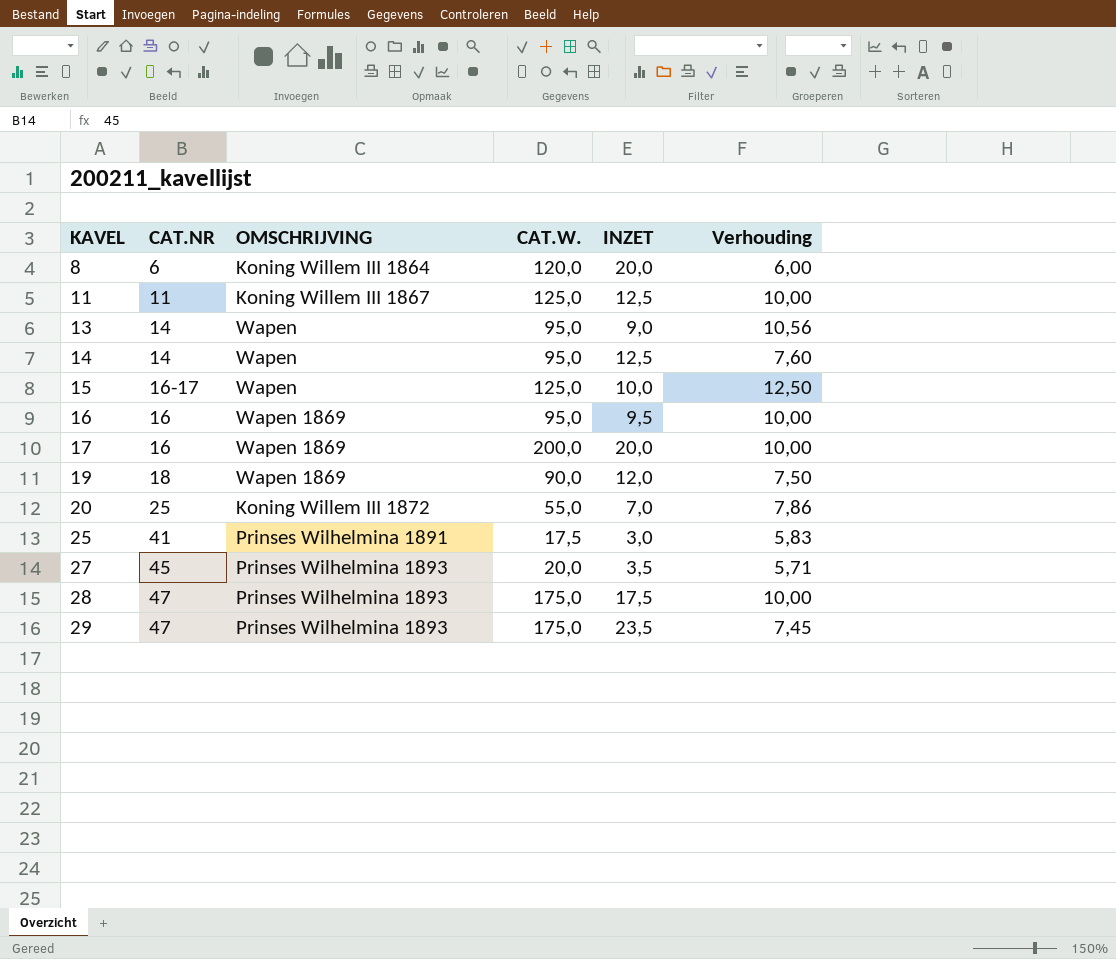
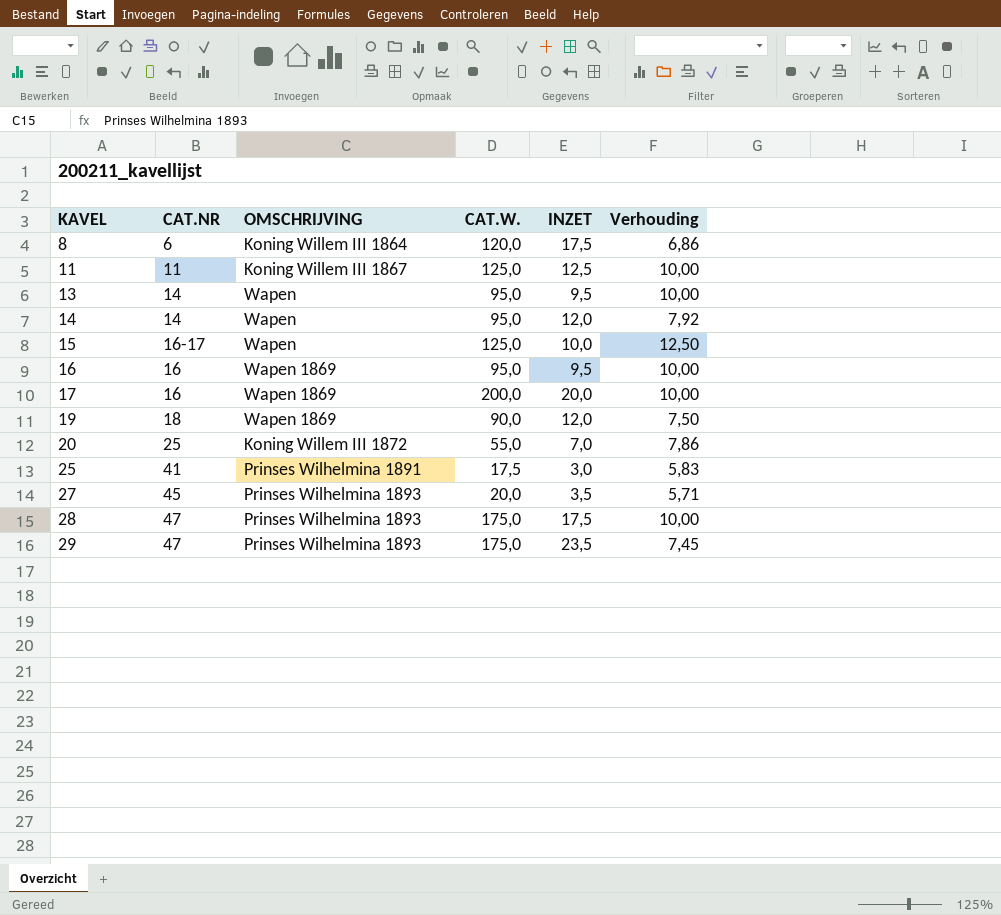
8 | INZET: 20,0 -> 17,5
8 | Verhouding: 6,00 -> 6,86
13 | INZET: 9,0 -> 9,5
13 | Verhouding: 10,56 -> 10,00
14 | INZET: 12,5 -> 12,0
14 | Verhouding: 7,60 -> 7,92

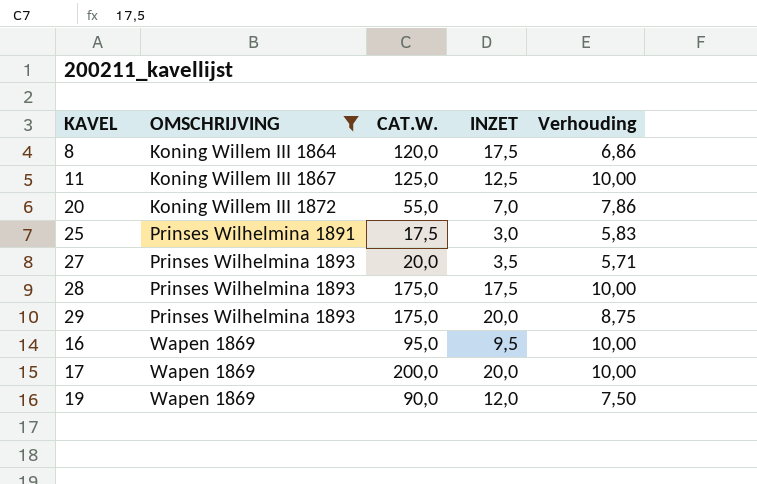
filter: none -> OMSCHRIJVING != Wapen
row order: KAVEL ascending -> OMSCHRIJVING ascending
column CAT.NR | position: 2 -> none
29 | INZET: 23,5 -> 20,0
29 | Verhouding: 7,45 -> 8,75

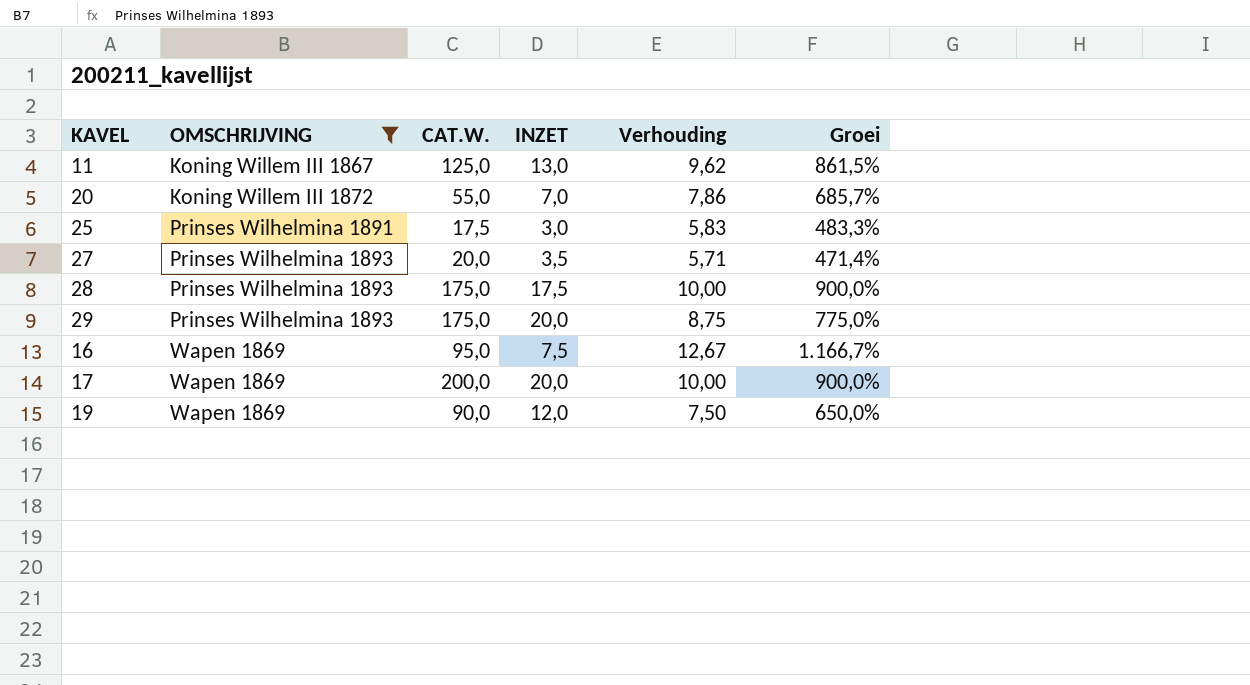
column Groei | formula: none -> ([CAT.W.] - [INZET]) / [INZET]
row 8: Koning Willem III 1864 | 120,0 | 17,5 | 6,86 -> none
11 | INZET: 12,5 -> 13,0
11 | Verhouding: 10,00 -> 9,62
16 | INZET: 9,5 -> 7,5
16 | Verhouding: 10,00 -> 12,67

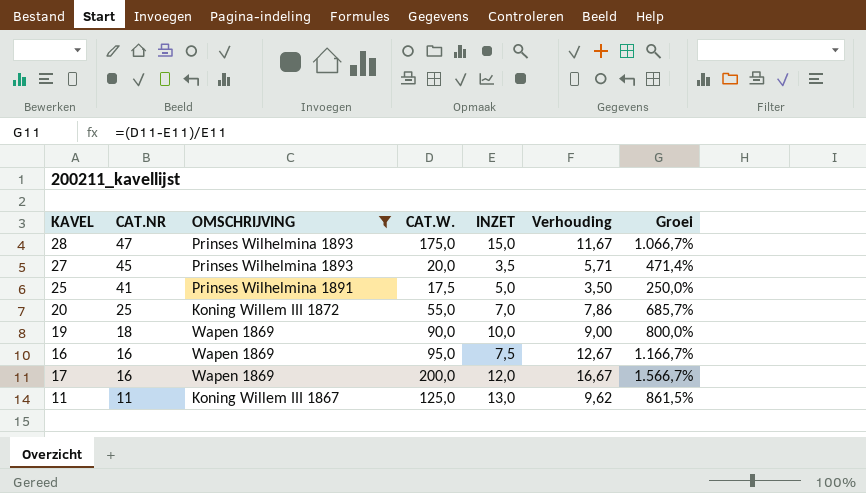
row order: OMSCHRIJVING ascending -> CAT.NR descending
column CAT.NR | position: none -> 2
row 29: Prinses Wilhelmina 1893 | 175,0 | 20,0 | 8,75 | 775,0% -> none
28 | INZET: 17,5 -> 15,0
28 | Verhouding: 10,00 -> 11,67
28 | Groei: 900,0% -> 1.066,7%
25 | INZET: 3,0 -> 5,0
25 | Verhouding: 5,83 -> 3,50
25 | Groei: 483,3% -> 250,0%
19 | INZET: 12,0 -> 10,0
19 | Verhouding: 7,50 -> 9,00
19 | Groei: 650,0% -> 800,0%
17 | INZET: 20,0 -> 12,0
17 | Verhouding: 10,00 -> 16,67
17 | Groei: 900,0% -> 1.566,7%

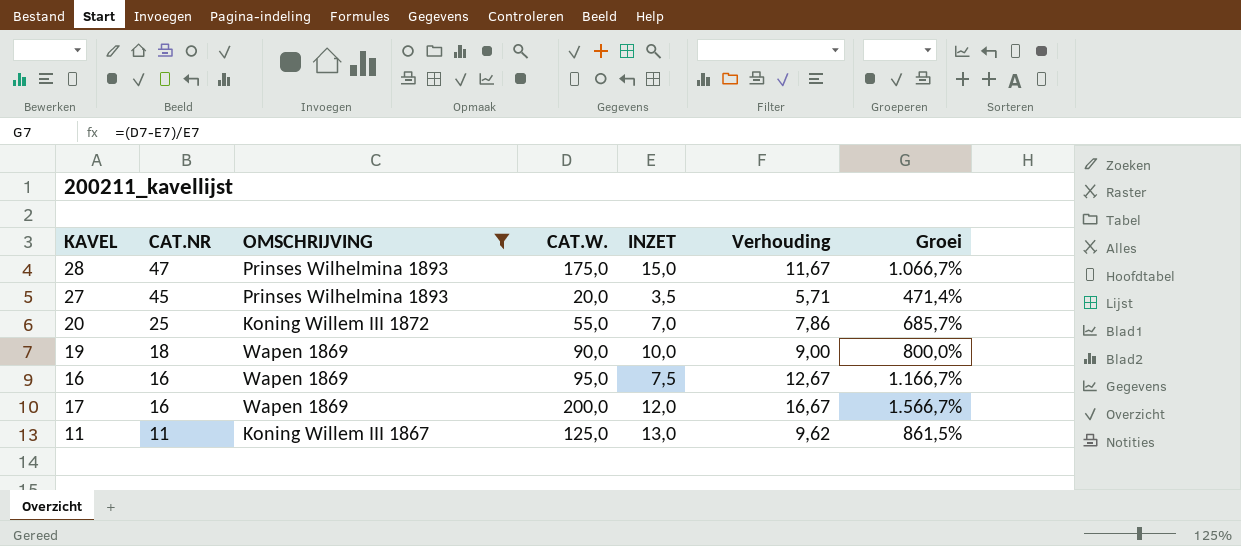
row 25: 41 | Prinses Wilhelmina 1891 | 17,5 | 5,0 | 3,50 | 250,0% -> none

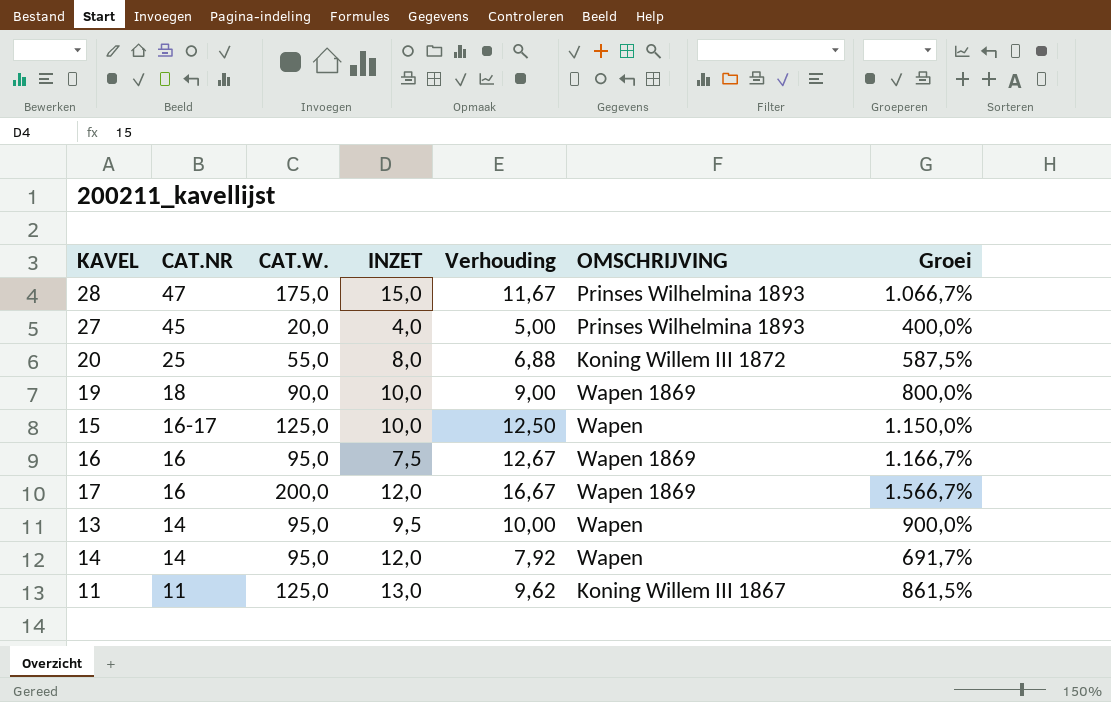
filter: OMSCHRIJVING != Wapen -> none
column OMSCHRIJVING | position: 3 -> 6
27 | INZET: 3,5 -> 4,0
27 | Verhouding: 5,71 -> 5,00
27 | Groei: 471,4% -> 400,0%
20 | INZET: 7,0 -> 8,0
20 | Verhouding: 7,86 -> 6,88
20 | Groei: 685,7% -> 587,5%

